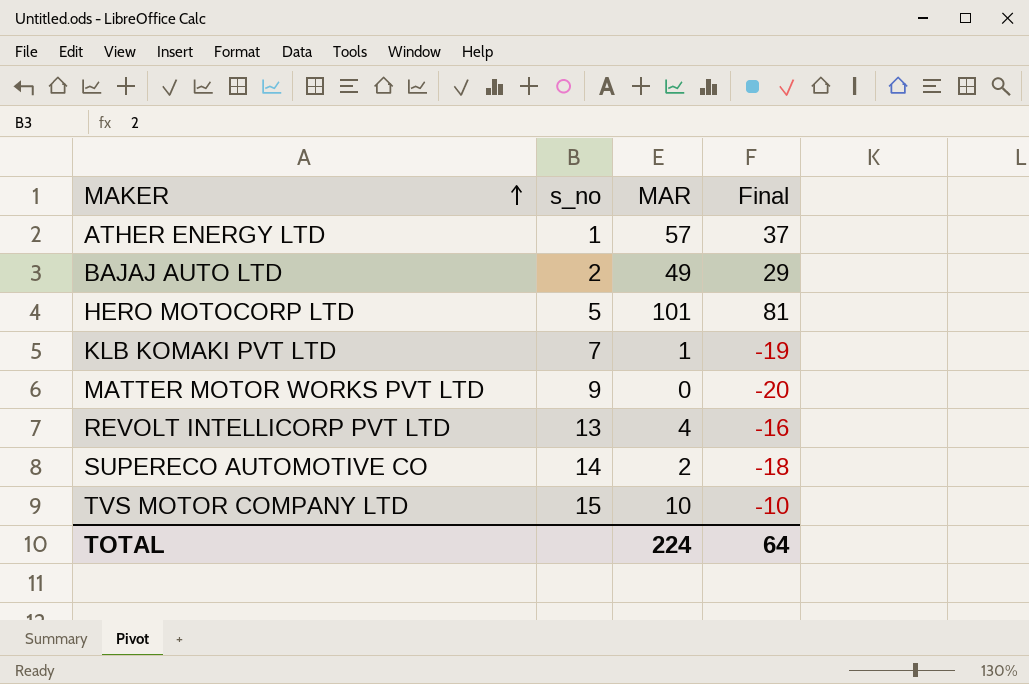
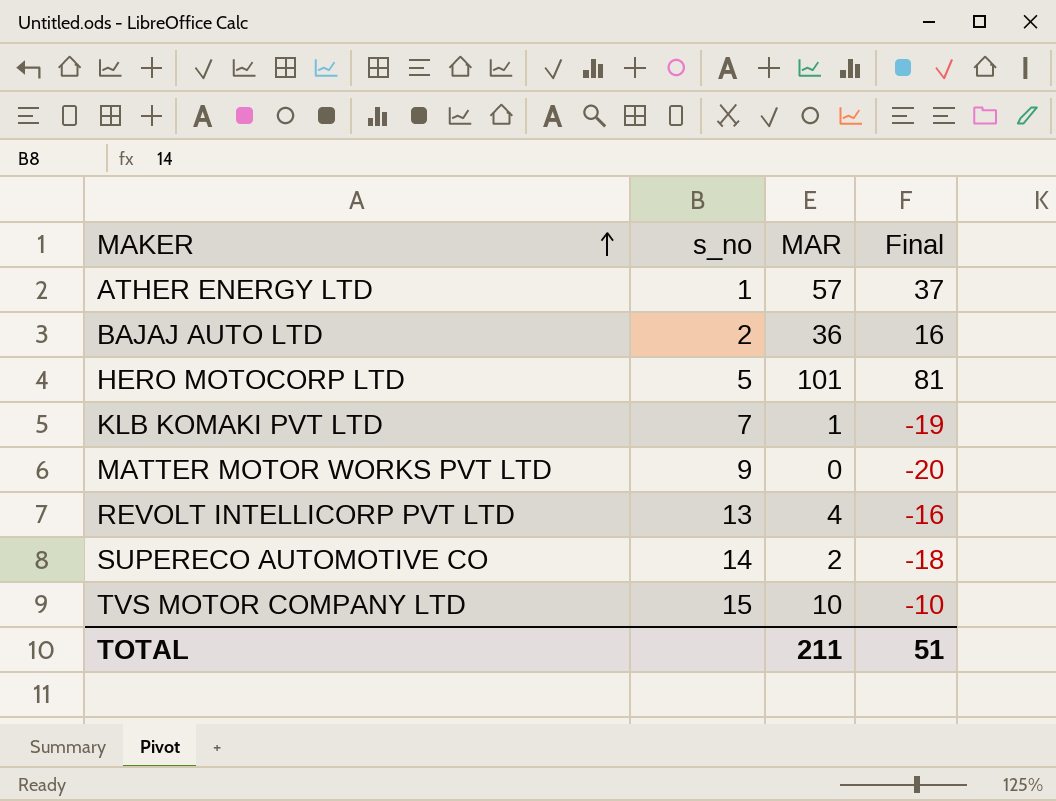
BAJAJ AUTO LTD | MAR: 49 -> 36
BAJAJ AUTO LTD | Final: 29 -> 16
TOTAL | MAR: 224 -> 211
TOTAL | Final: 64 -> 51

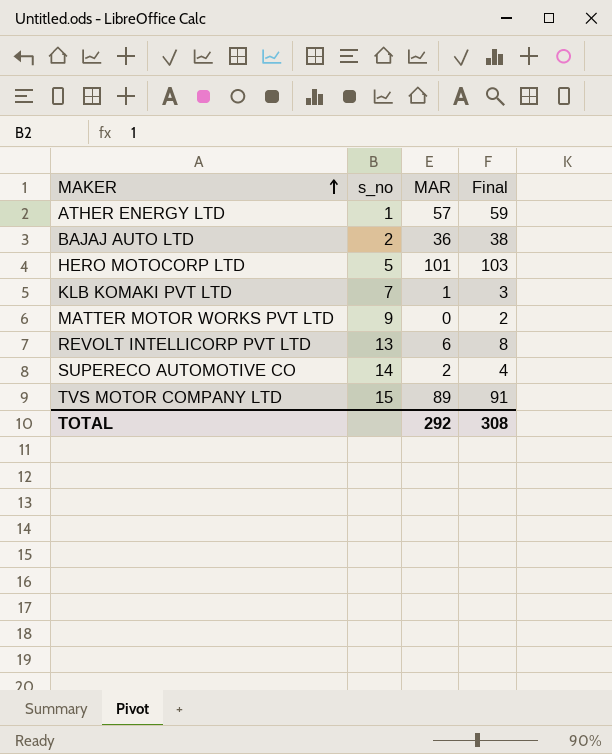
column Final | formula: [MAR] - 20 -> [MAR] + 2
REVOLT INTELLICORP PVT LTD | MAR: 4 -> 6
TVS MOTOR COMPANY LTD | MAR: 10 -> 89
TOTAL | MAR: 211 -> 292
TOTAL | Final: 51 -> 308

